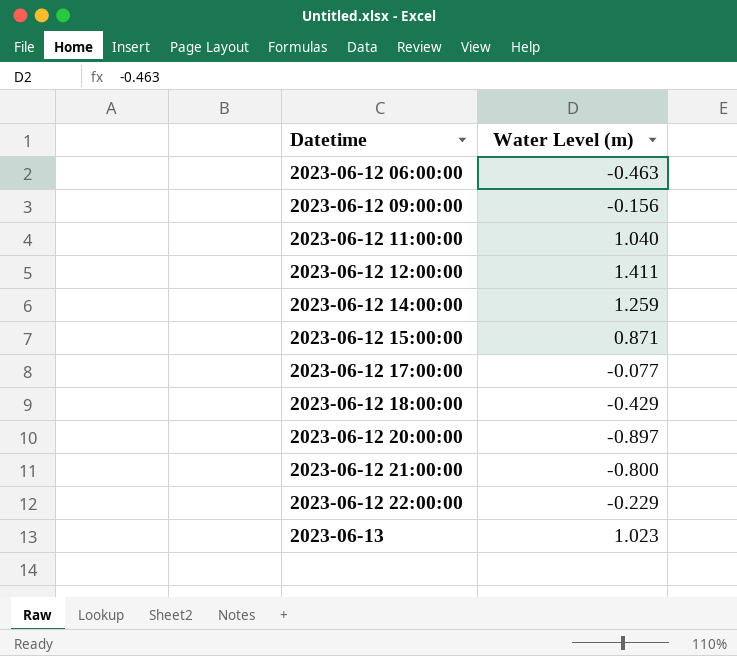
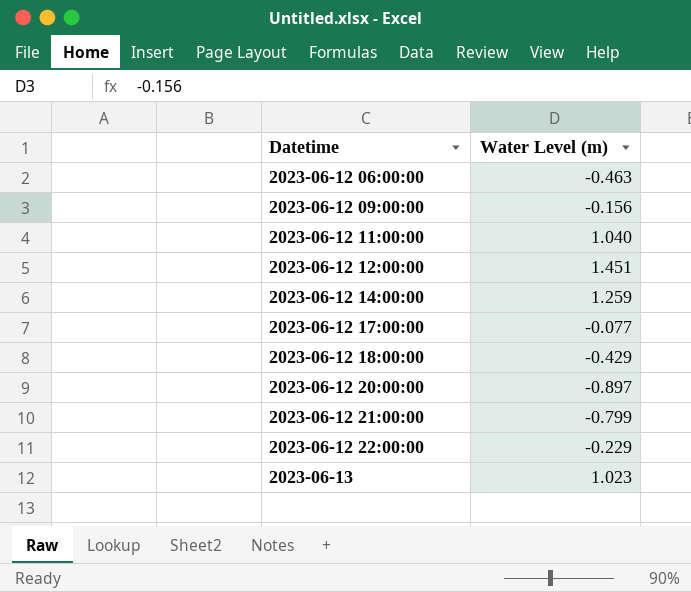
row 2023-06-12 15:00:00: 0.871 -> none
2023-06-12 12:00:00 | Water Level (m): 1.411 -> 1.451
2023-06-12 21:00:00 | Water Level (m): -0.800 -> -0.799

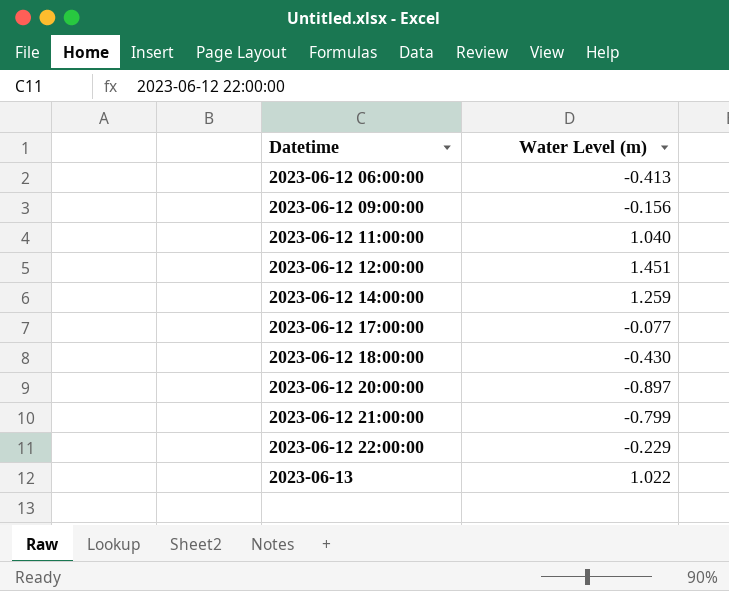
2023-06-12 06:00:00 | Water Level (m): -0.463 -> -0.413
2023-06-12 18:00:00 | Water Level (m): -0.429 -> -0.430
2023-06-13 | Water Level (m): 1.023 -> 1.022

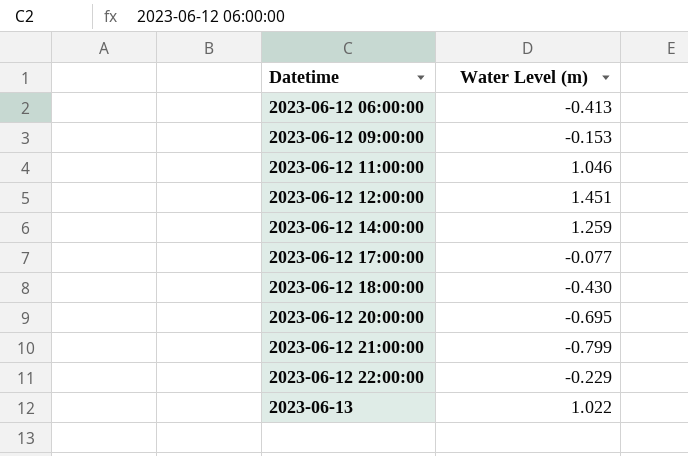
2023-06-12 09:00:00 | Water Level (m): -0.156 -> -0.153
2023-06-12 11:00:00 | Water Level (m): 1.040 -> 1.046
2023-06-12 20:00:00 | Water Level (m): -0.897 -> -0.695

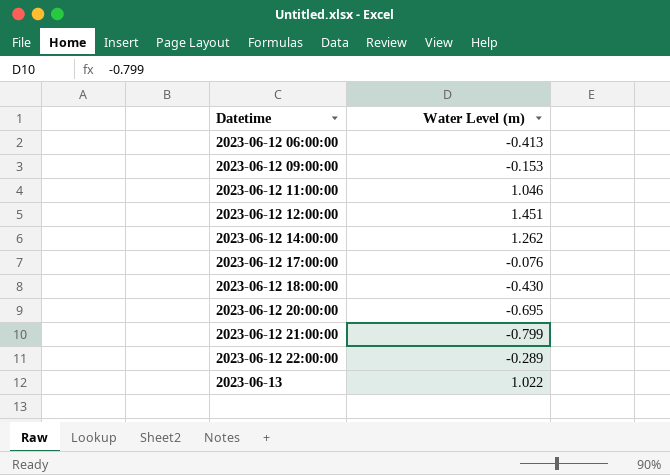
2023-06-12 14:00:00 | Water Level (m): 1.259 -> 1.262
2023-06-12 17:00:00 | Water Level (m): -0.077 -> -0.076
2023-06-12 22:00:00 | Water Level (m): -0.229 -> -0.289

